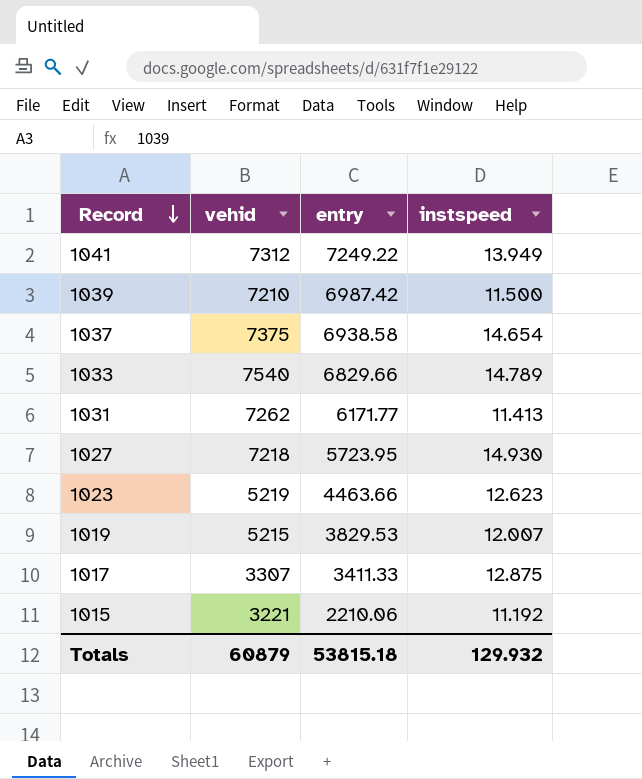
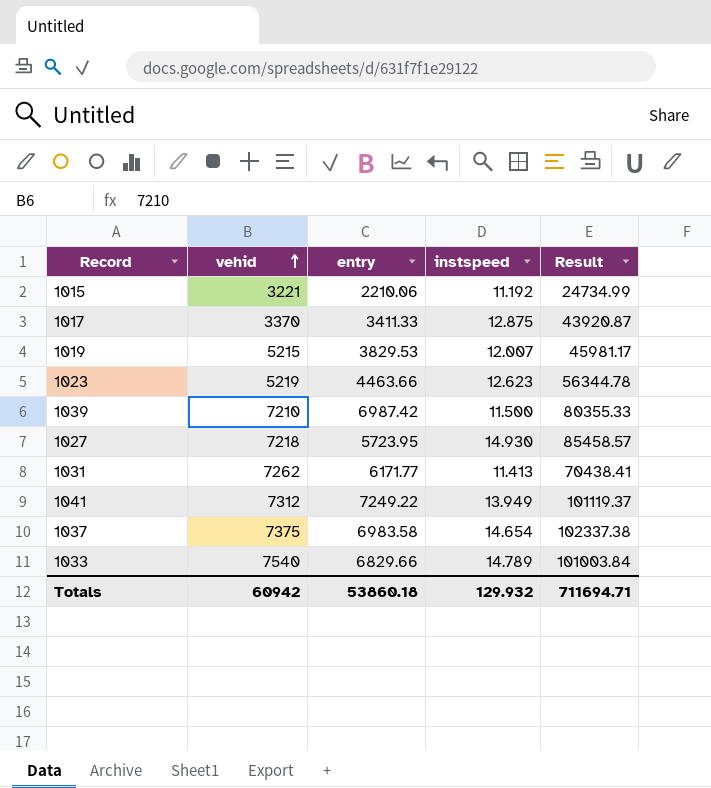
row order: Record descending -> vehid ascending
column Result | formula: none -> [entry] * [instspeed]
1017 | vehid: 3307 -> 3370
1037 | entry: 6938.58 -> 6983.58
Totals | vehid: 60879 -> 60942
Totals | entry: 53815.18 -> 53860.18

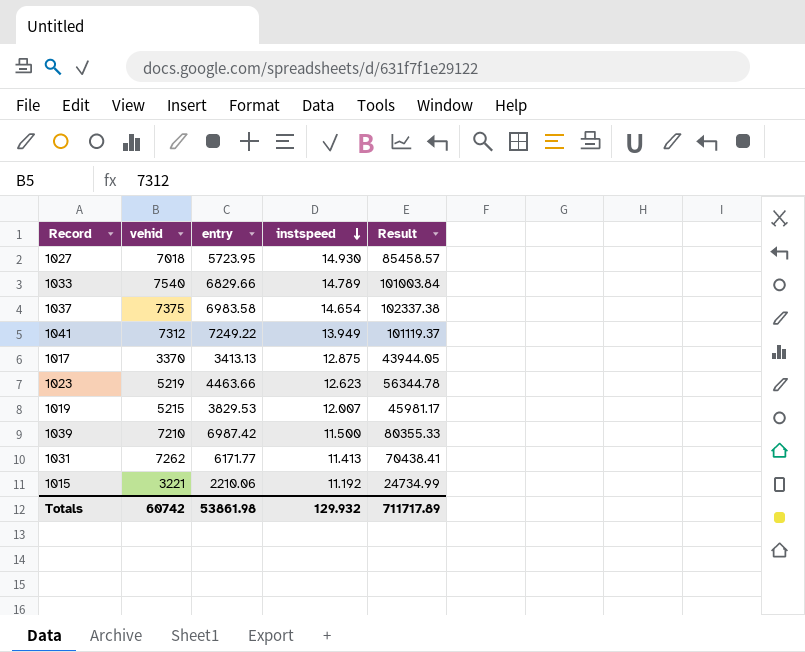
row order: vehid ascending -> instspeed descending
1027 | vehid: 7218 -> 7018
1017 | entry: 3411.33 -> 3413.13
1017 | Result: 43920.87 -> 43944.05
Totals | vehid: 60942 -> 60742
Totals | entry: 53860.18 -> 53861.98
Totals | Result: 711694.71 -> 711717.89

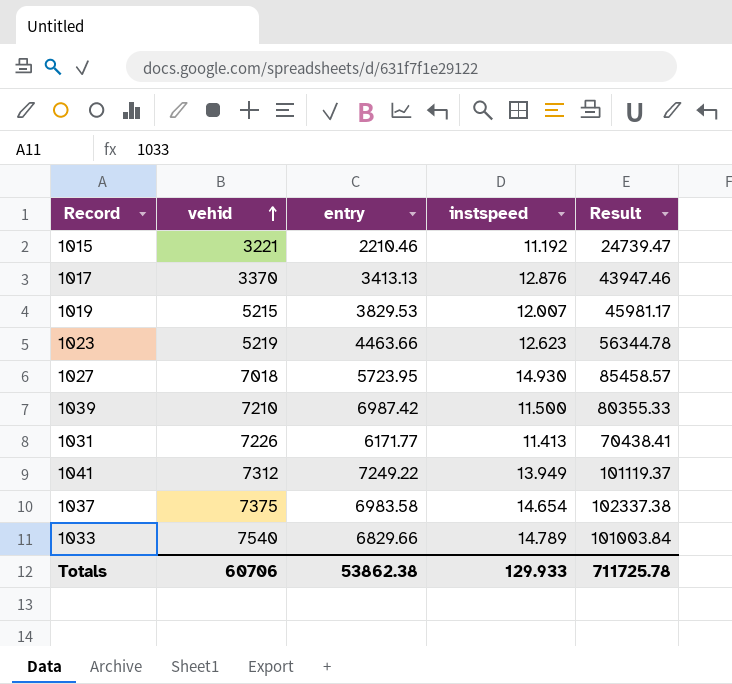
row order: instspeed descending -> vehid ascending
1015 | entry: 2210.06 -> 2210.46
1015 | Result: 24734.99 -> 24739.47
1017 | instspeed: 12.875 -> 12.876
1017 | Result: 43944.05 -> 43947.46
1031 | vehid: 7262 -> 7226
Totals | vehid: 60742 -> 60706
Totals | entry: 53861.98 -> 53862.38
Totals | instspeed: 129.932 -> 129.933
Totals | Result: 711717.89 -> 711725.78

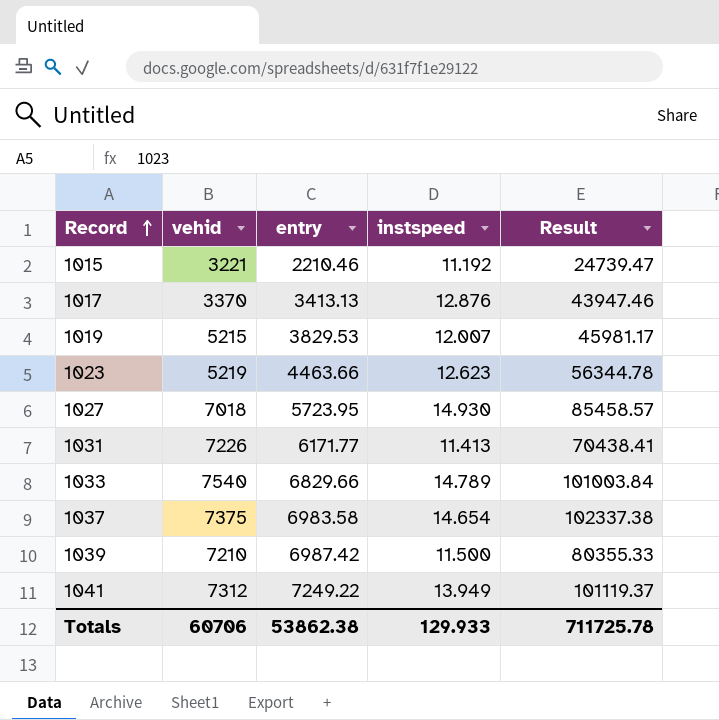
row order: vehid ascending -> Record ascending

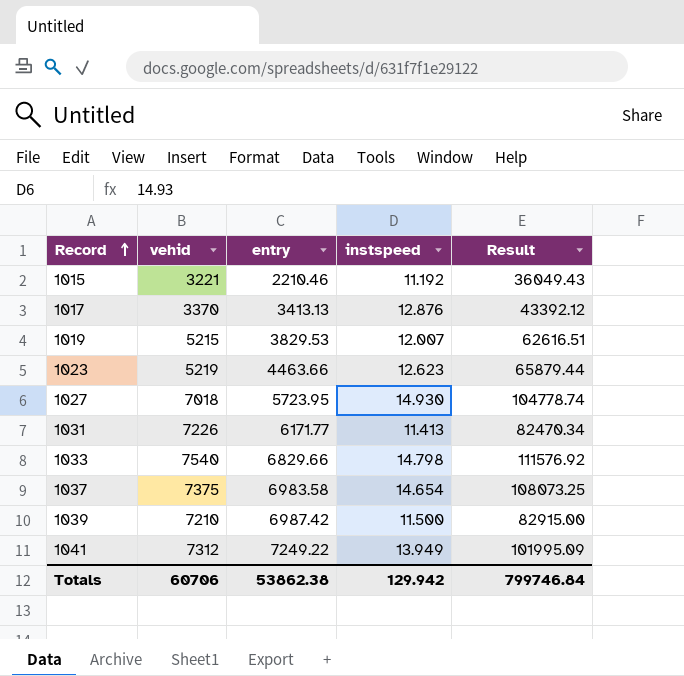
column Result | formula: [entry] * [instspeed] -> [vehid] * [instspeed]
1033 | instspeed: 14.789 -> 14.798
Totals | instspeed: 129.933 -> 129.942
Totals | Result: 711725.78 -> 799746.84

